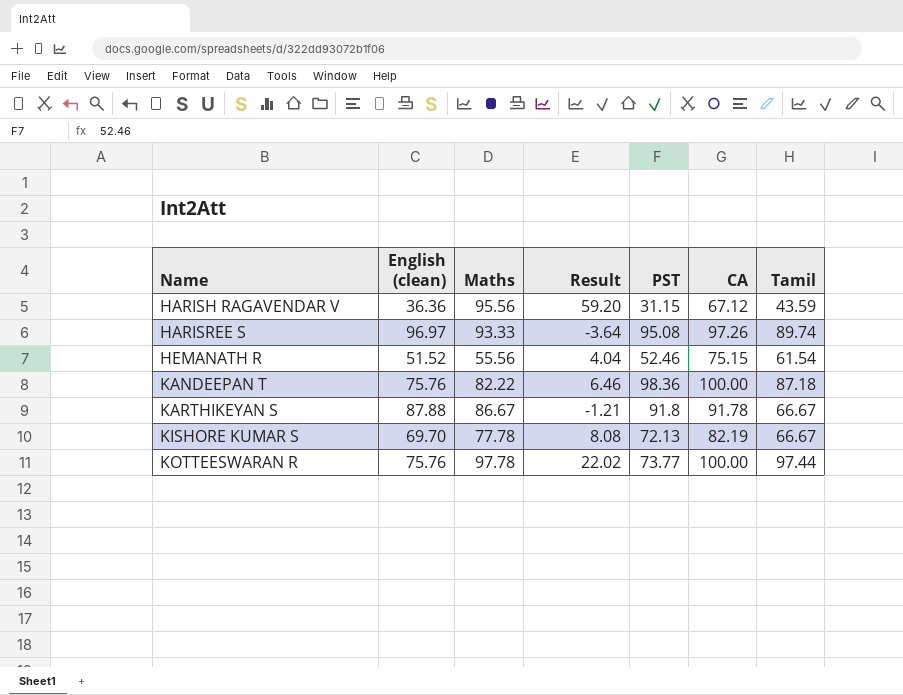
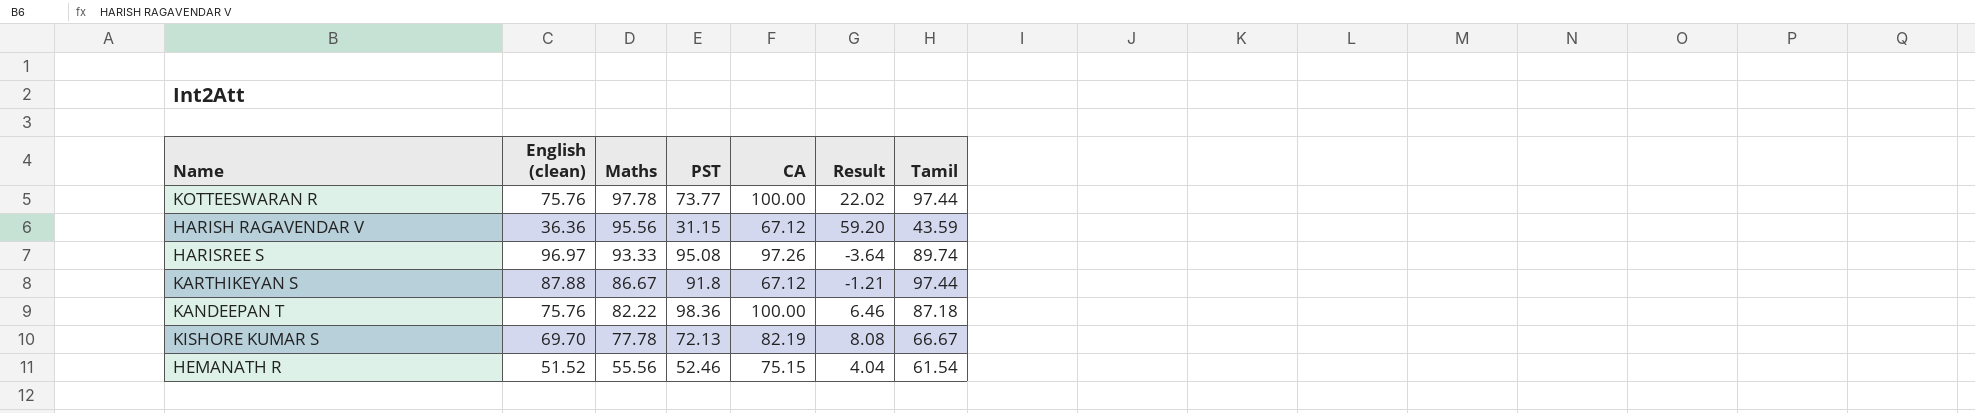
row order: Name ascending -> Maths descending
column Result | position: 4 -> 6
KARTHIKEYAN S | CA: 91.78 -> 67.12
KARTHIKEYAN S | Tamil: 66.67 -> 97.44

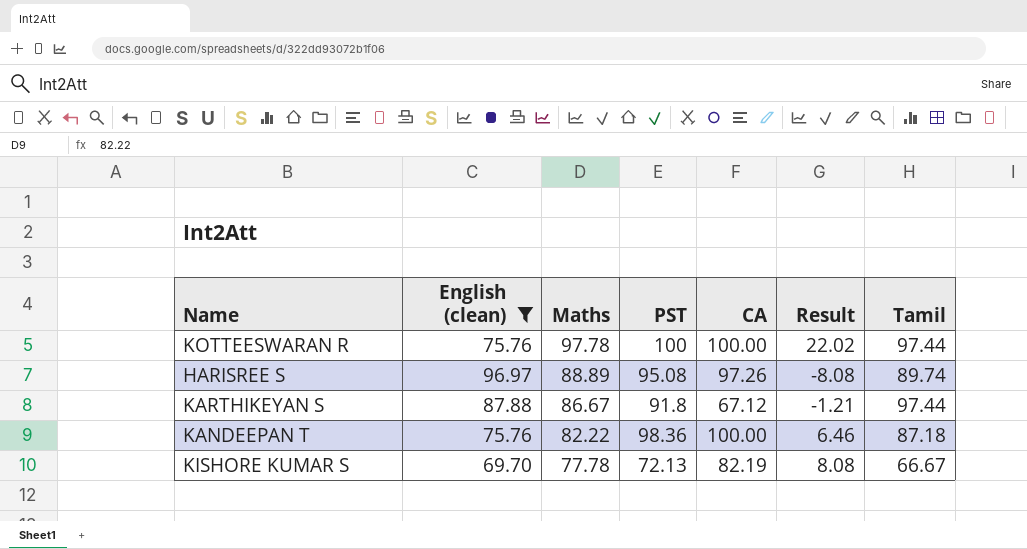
filter: none -> English (clean) >= 69.70
KOTTEESWARAN R | PST: 73.77 -> 100
HARISREE S | Maths: 93.33 -> 88.89
HARISREE S | Result: -3.64 -> -8.08

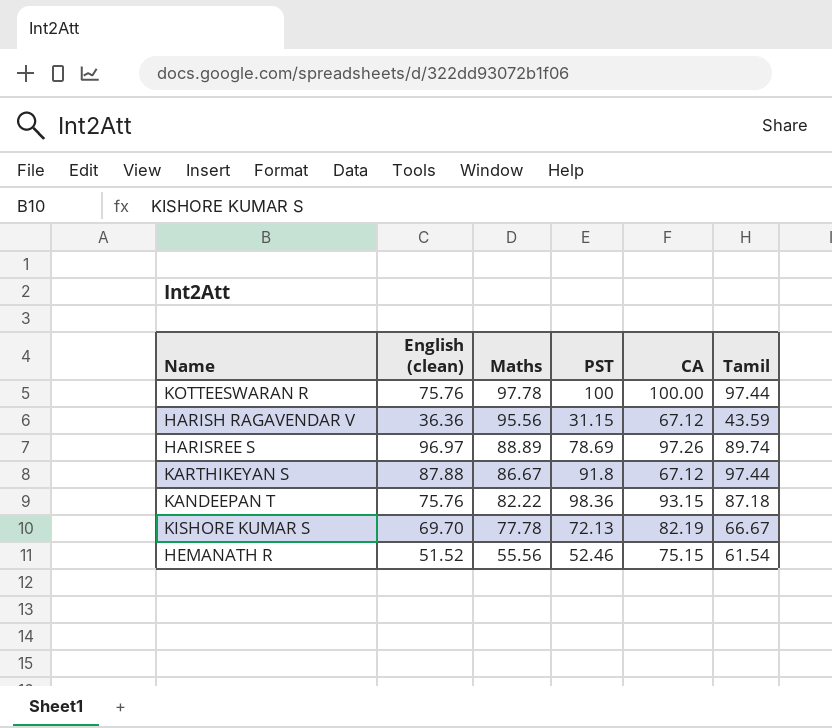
filter: English (clean) >= 69.70 -> none
column Result | formula: [Maths] - [English (clean)] -> none
HARISREE S | PST: 95.08 -> 78.69
KANDEEPAN T | CA: 100.00 -> 93.15

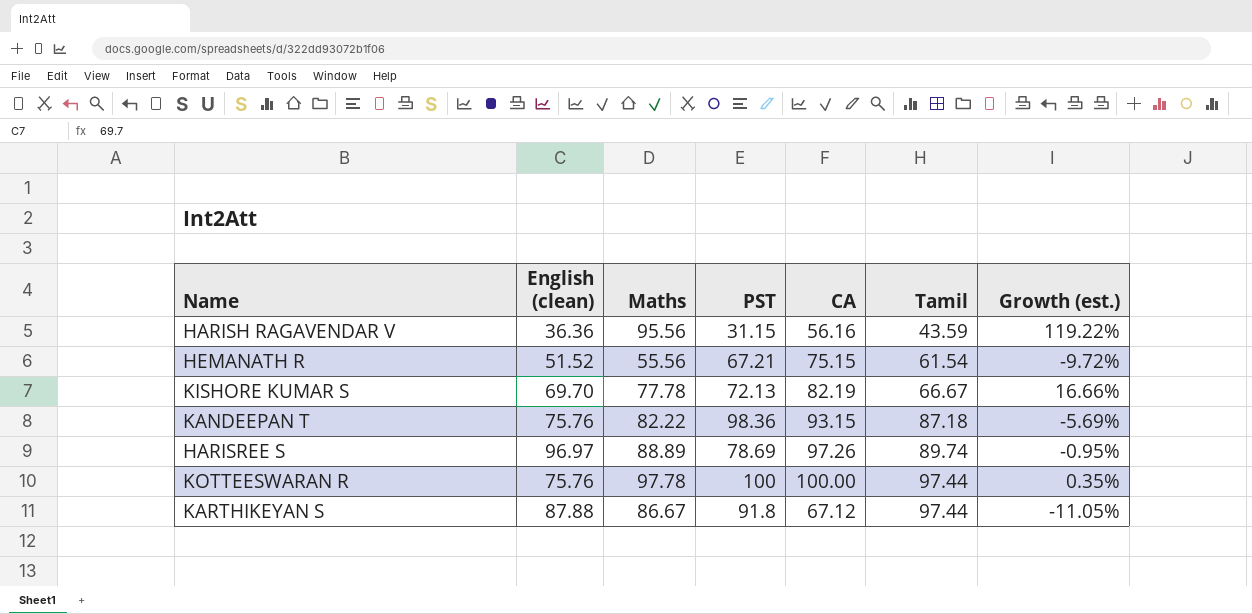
row order: Maths descending -> Tamil ascending
column Growth (est.) | formula: none -> ([Maths] - [Tamil]) / [Tamil]
HARISH RAGAVENDAR V | CA: 67.12 -> 56.16
HEMANATH R | PST: 52.46 -> 67.21

